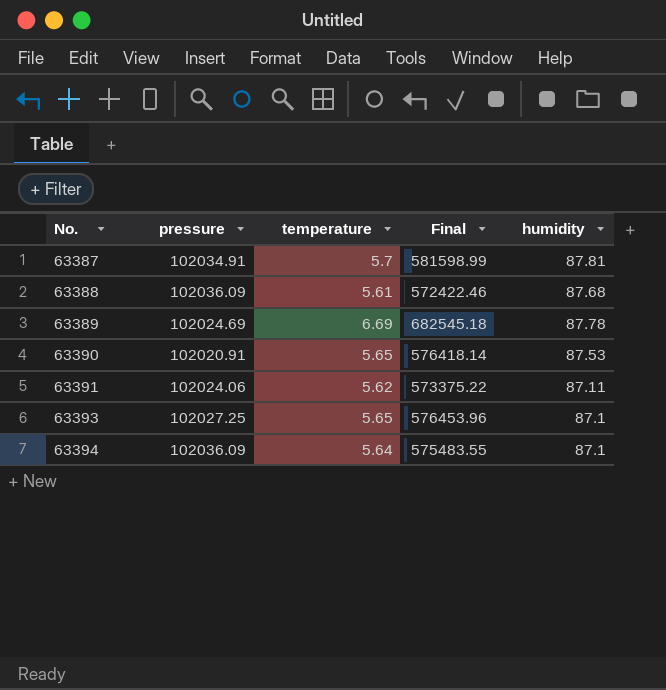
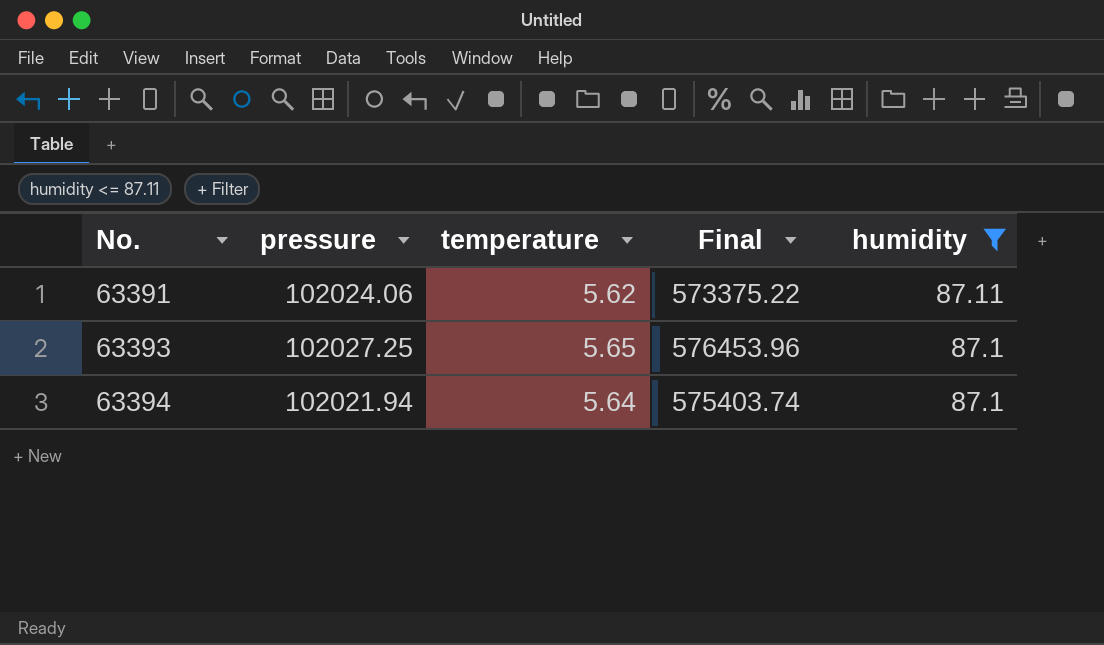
filter: none -> humidity <= 87.11
63394 | pressure: 102036.09 -> 102021.94
63394 | Final: 575483.55 -> 575403.74

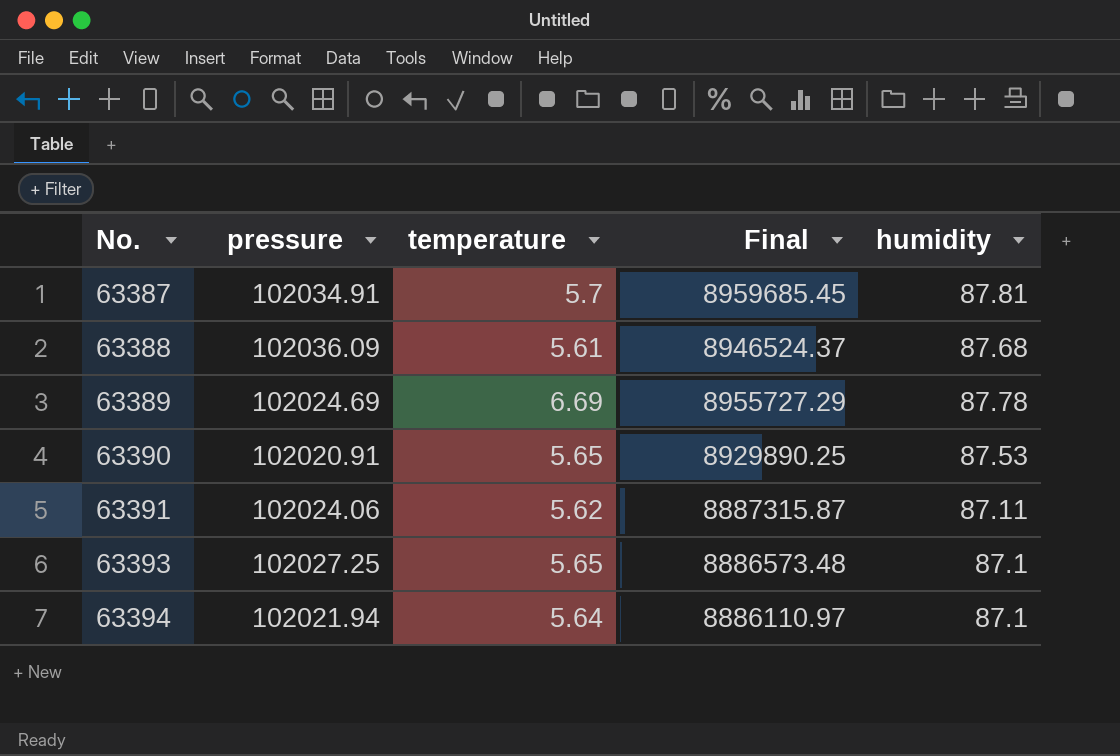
filter: humidity <= 87.11 -> none
column Final | formula: [pressure] * [temperature] -> [pressure] * [humidity]

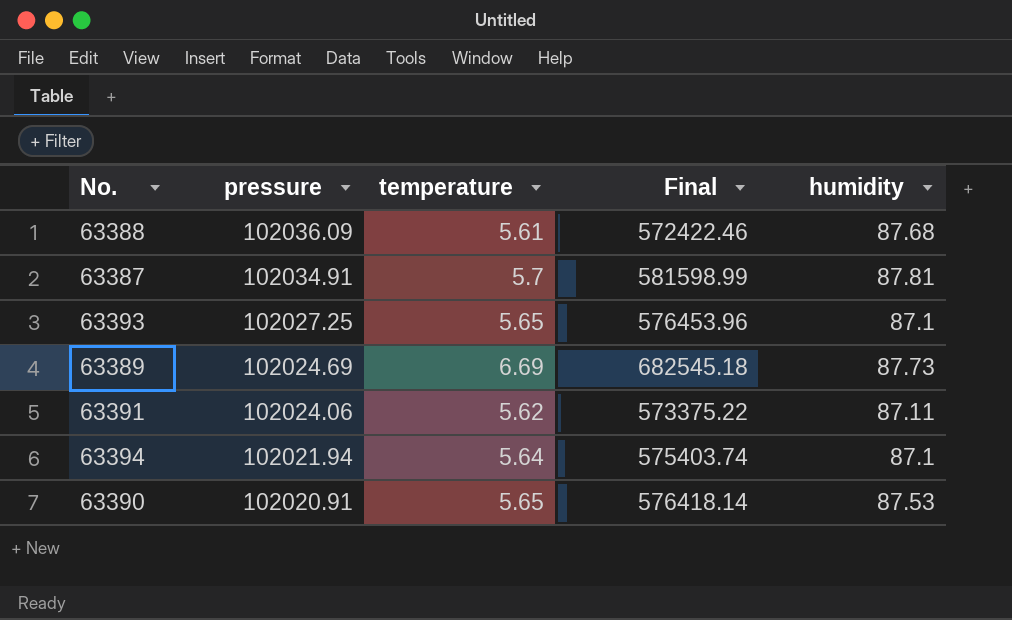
row order: No. ascending -> pressure descending
column Final | formula: [pressure] * [humidity] -> [pressure] * [temperature]
63389 | humidity: 87.78 -> 87.73

